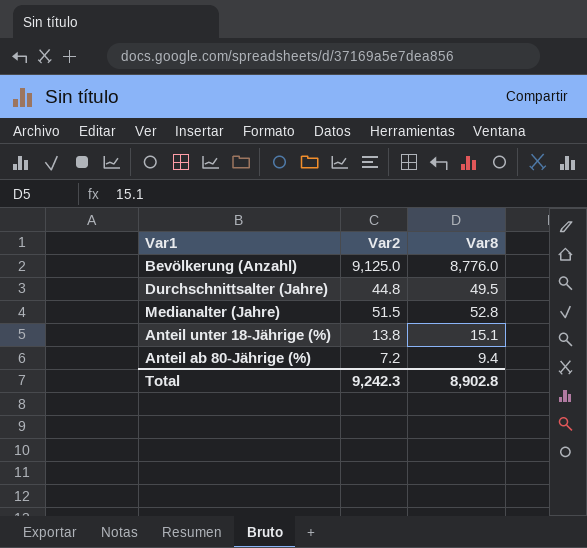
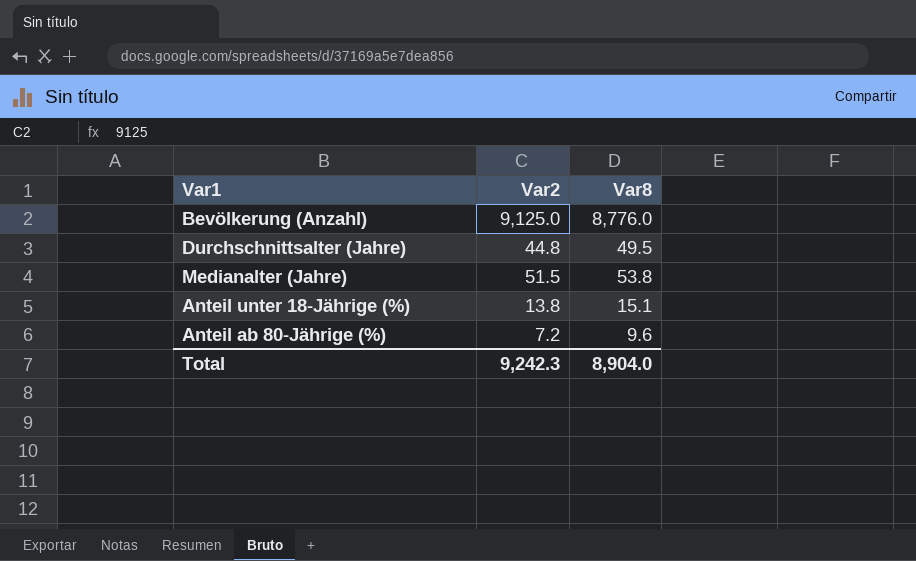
Medianalter (Jahre) | Var8: 52.8 -> 53.8
Anteil ab 80-Jährige (%) | Var8: 9.4 -> 9.6
Total | Var8: 8,902.8 -> 8,904.0

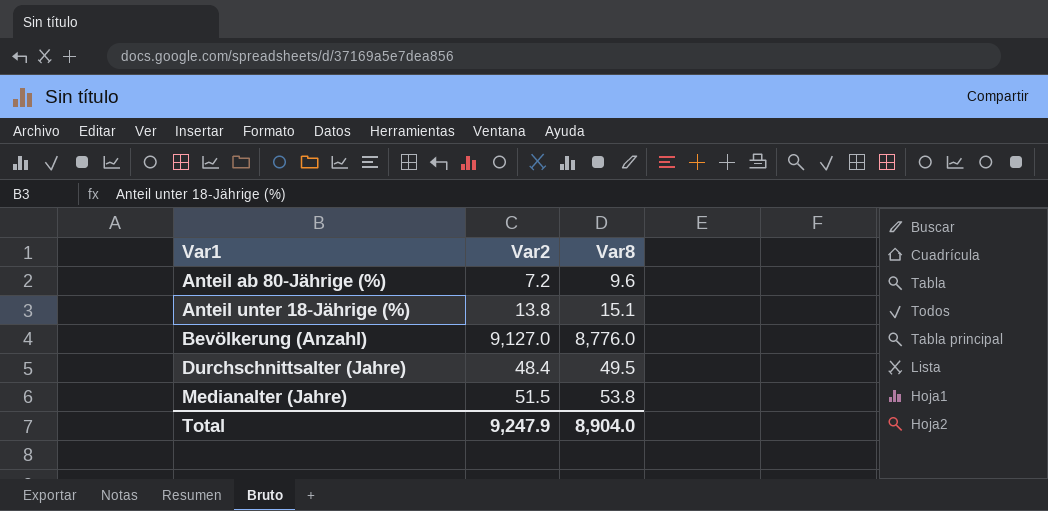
row order: none -> Var1 ascending
Bevölkerung (Anzahl) | Var2: 9,125.0 -> 9,127.0
Durchschnittsalter (Jahre) | Var2: 44.8 -> 48.4
Total | Var2: 9,242.3 -> 9,247.9

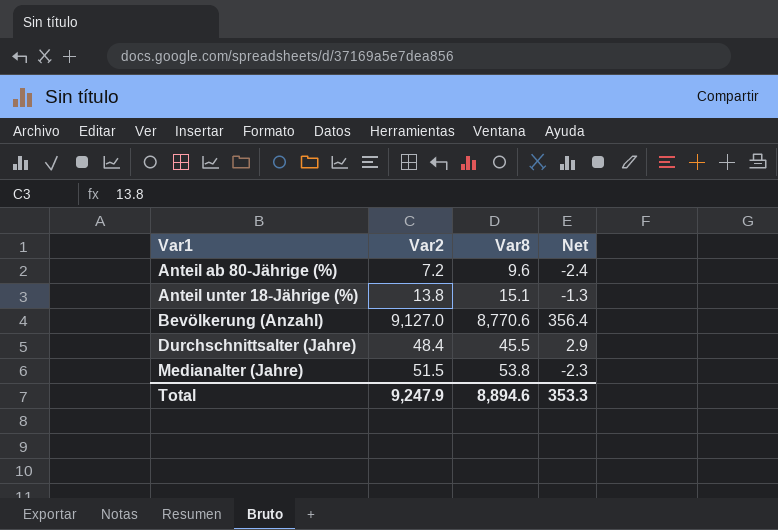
column Net | formula: none -> [Var2] - [Var8]
Bevölkerung (Anzahl) | Var8: 8,776.0 -> 8,770.6
Durchschnittsalter (Jahre) | Var8: 49.5 -> 45.5
Total | Var8: 8,904.0 -> 8,894.6

